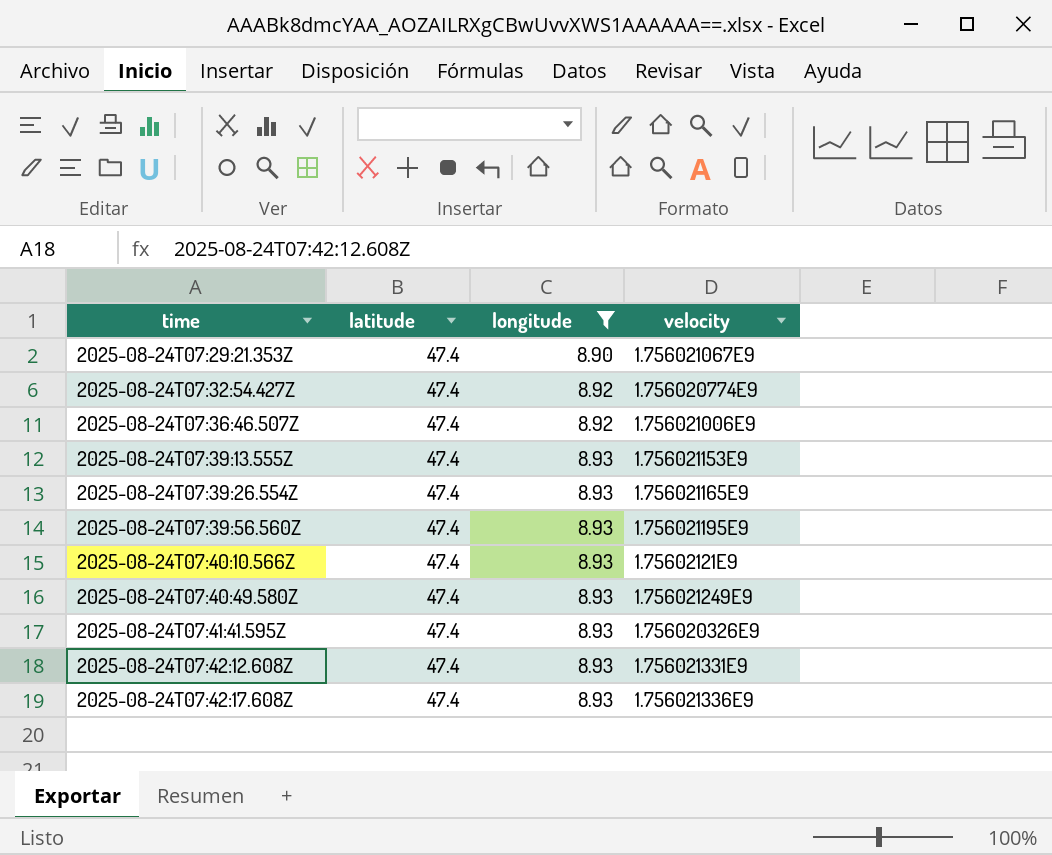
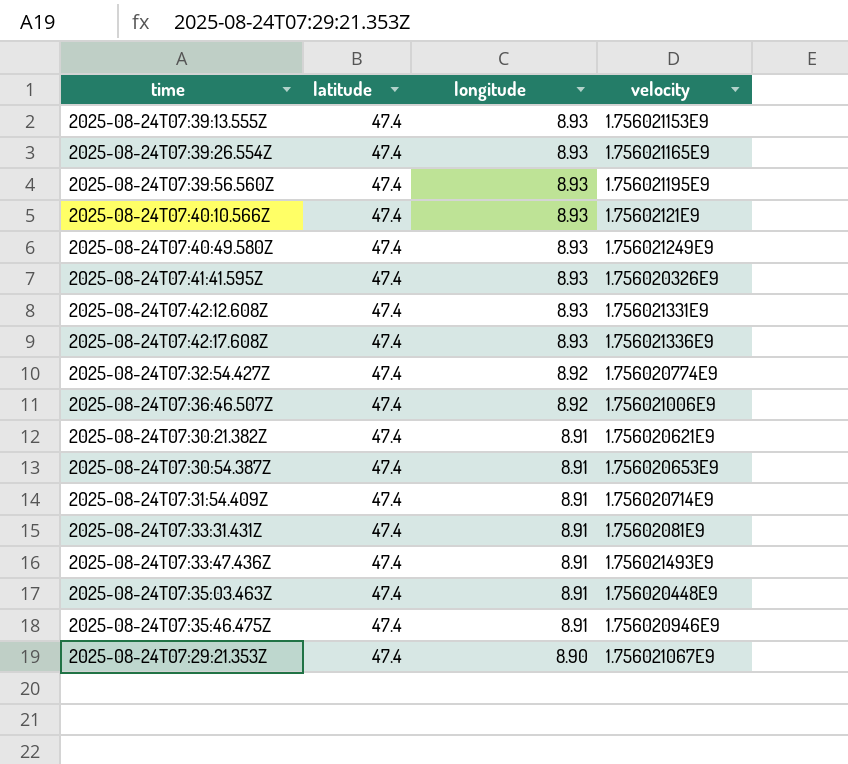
filter: longitude != 8.91 -> none
row order: time ascending -> longitude descending

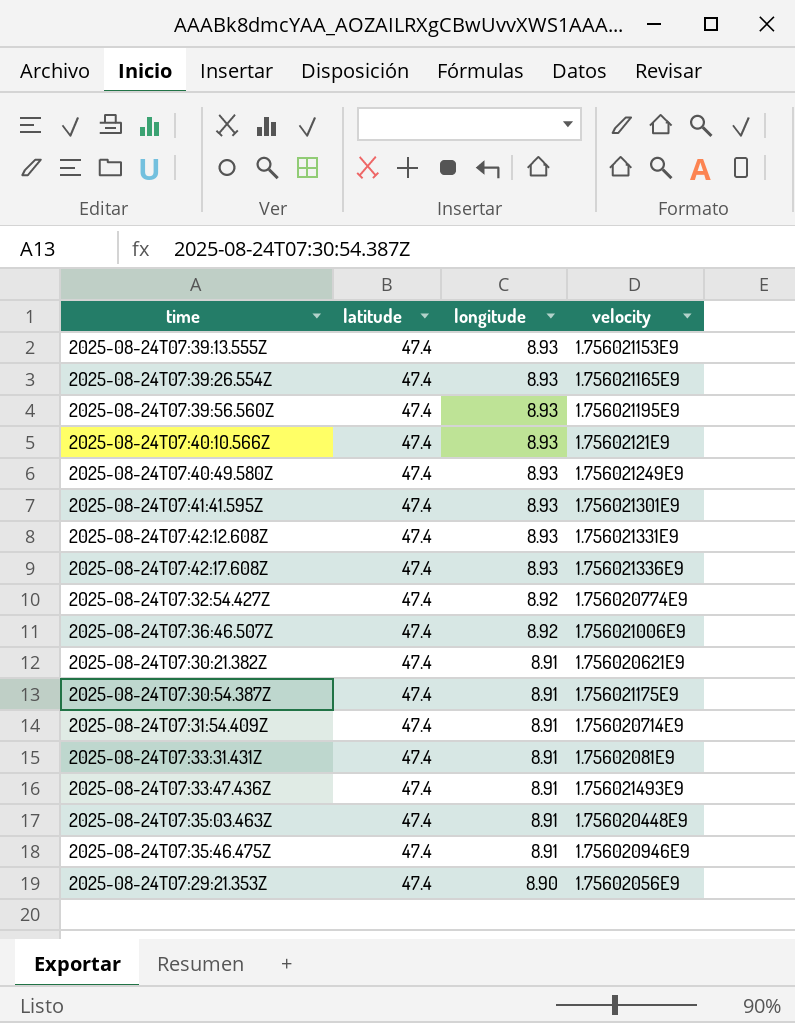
2025-08-24T07:41:41.595Z | velocity: 1.756020326E9 -> 1.756021301E9
2025-08-24T07:30:54.387Z | velocity: 1.756020653E9 -> 1.756021175E9
2025-08-24T07:29:21.353Z | velocity: 1.756021067E9 -> 1.75602056E9

